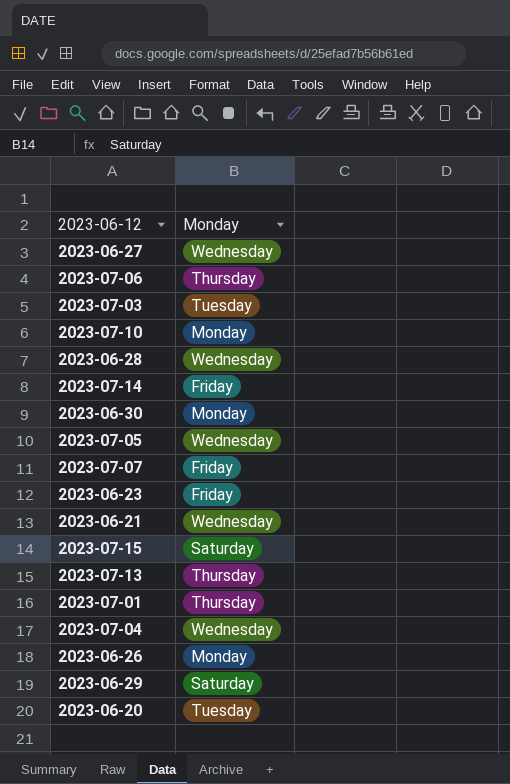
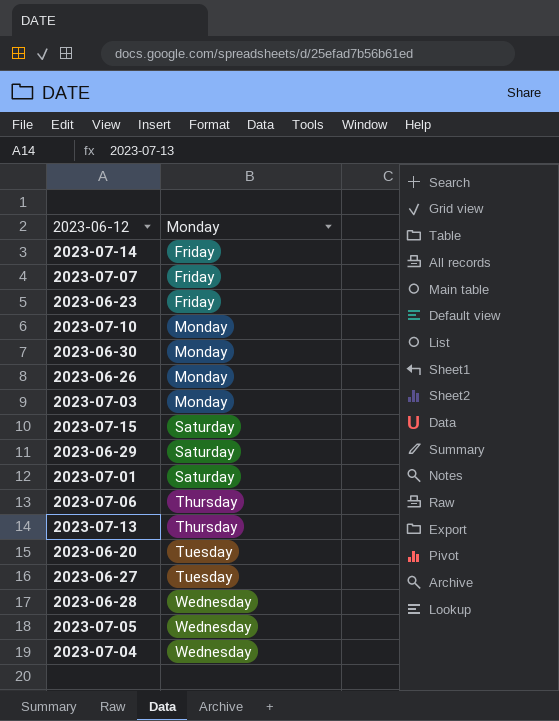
row order: none -> Monday ascending
row 2023-06-21: Wednesday -> none
2023-07-03 | Monday: Tuesday -> Monday
2023-07-01 | Monday: Thursday -> Saturday
2023-06-27 | Monday: Wednesday -> Tuesday

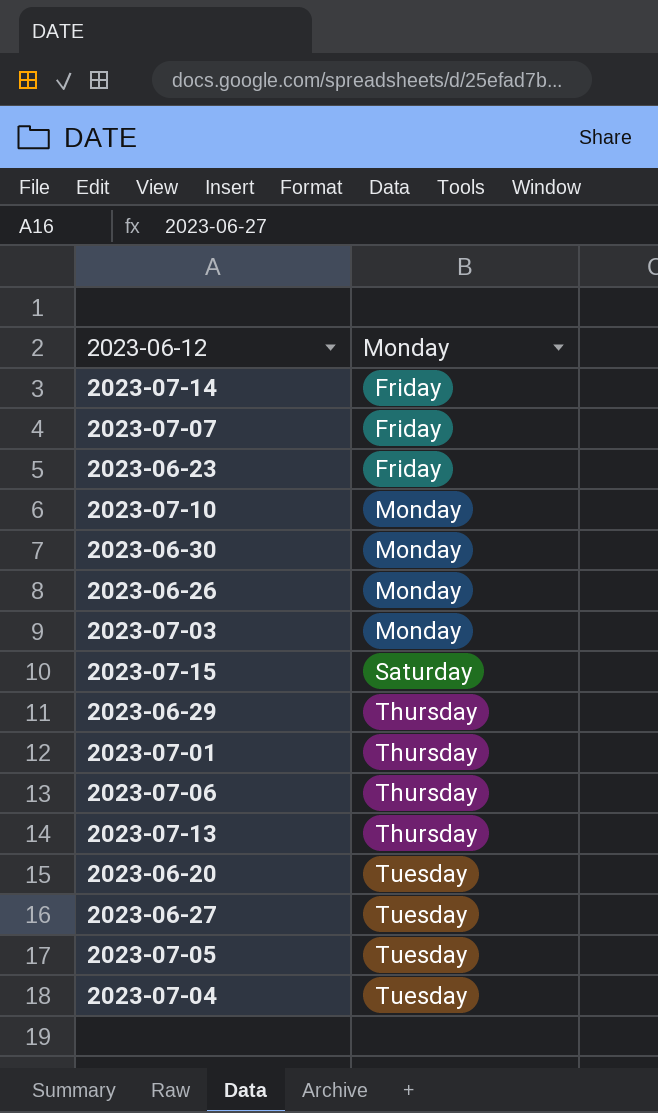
row 2023-06-28: Wednesday -> none
2023-06-29 | Monday: Saturday -> Thursday
2023-07-01 | Monday: Saturday -> Thursday
2023-07-05 | Monday: Wednesday -> Tuesday
2023-07-04 | Monday: Wednesday -> Tuesday

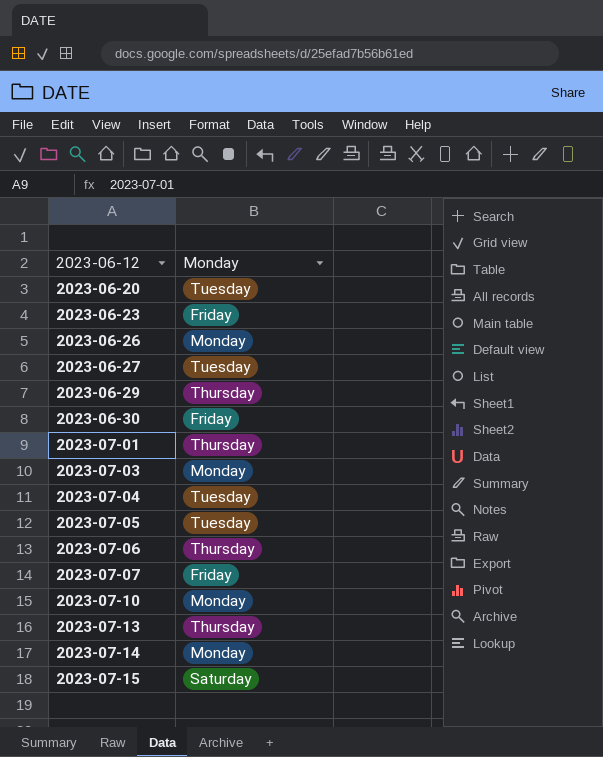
row order: Monday ascending -> 2023-06-12 ascending
2023-06-30 | Monday: Monday -> Friday
2023-07-14 | Monday: Friday -> Monday

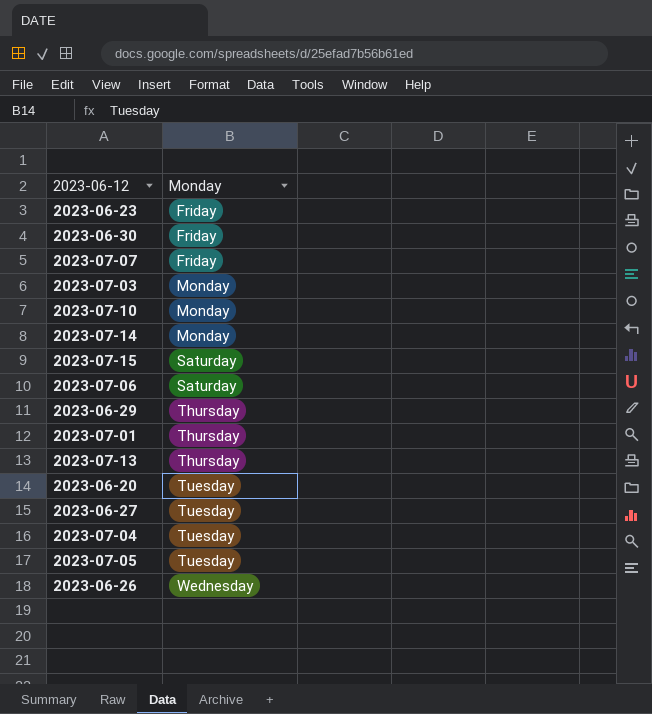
row order: 2023-06-12 ascending -> Monday ascending
2023-07-06 | Monday: Thursday -> Saturday
2023-06-26 | Monday: Monday -> Wednesday

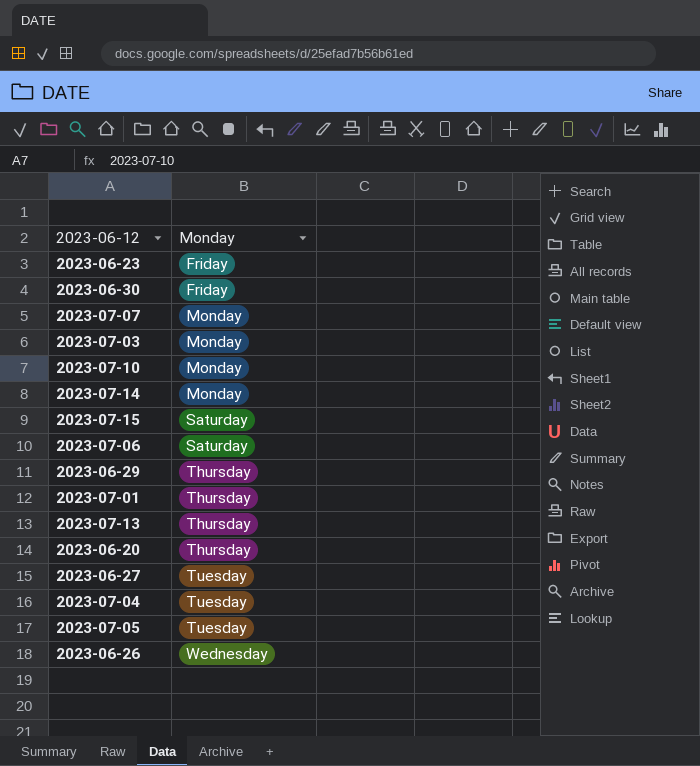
2023-07-07 | Monday: Friday -> Monday
2023-06-20 | Monday: Tuesday -> Thursday

